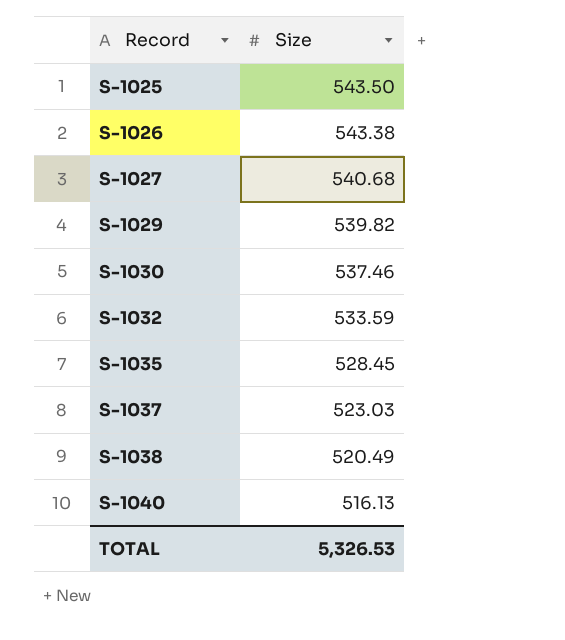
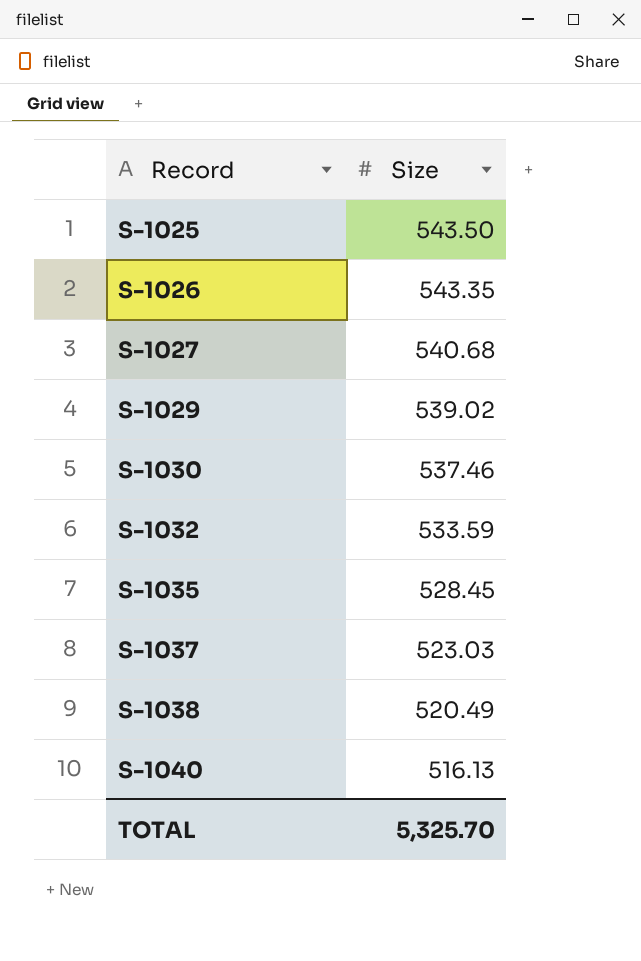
S-1026 | Size: 543.38 -> 543.35
S-1029 | Size: 539.82 -> 539.02
TOTAL | Size: 5,326.53 -> 5,325.70

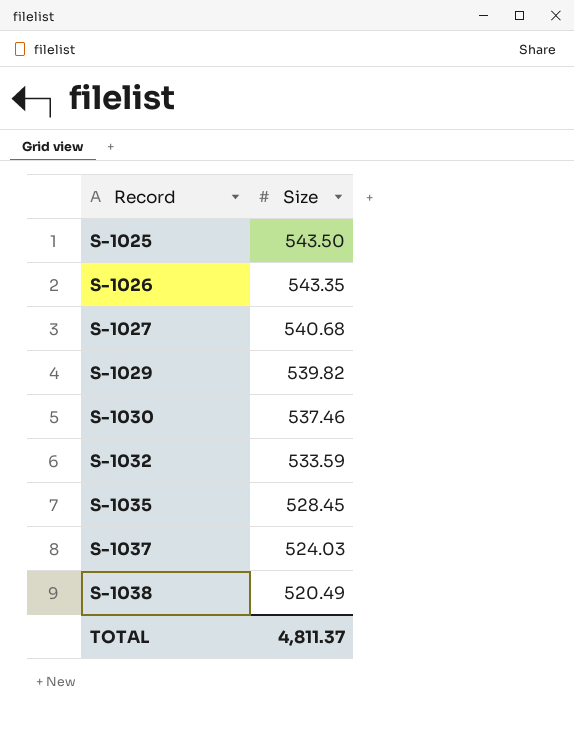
row S-1040: 516.13 -> none
S-1029 | Size: 539.02 -> 539.82
S-1037 | Size: 523.03 -> 524.03
TOTAL | Size: 5,325.70 -> 4,811.37

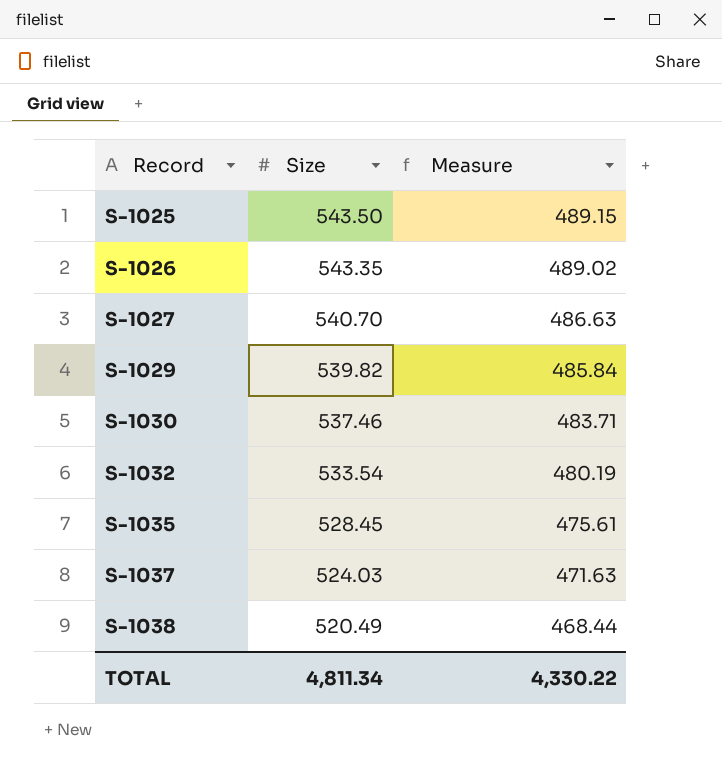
column Measure | formula: none -> [Size] * 0.9
S-1027 | Size: 540.68 -> 540.70
S-1032 | Size: 533.59 -> 533.54
TOTAL | Size: 4,811.37 -> 4,811.34

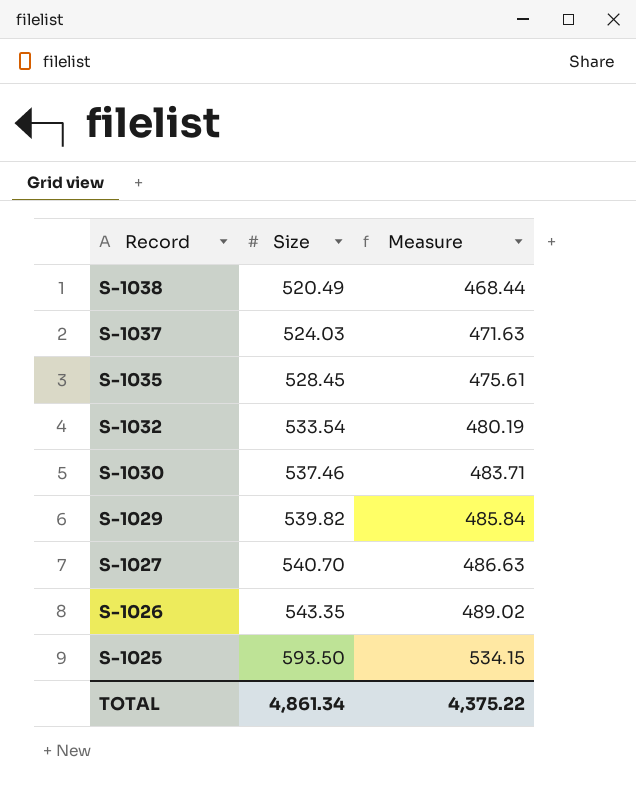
row order: Record ascending -> Record descending
S-1025 | Size: 543.50 -> 593.50
S-1025 | Measure: 489.15 -> 534.15
TOTAL | Size: 4,811.34 -> 4,861.34
TOTAL | Measure: 4,330.22 -> 4,375.22

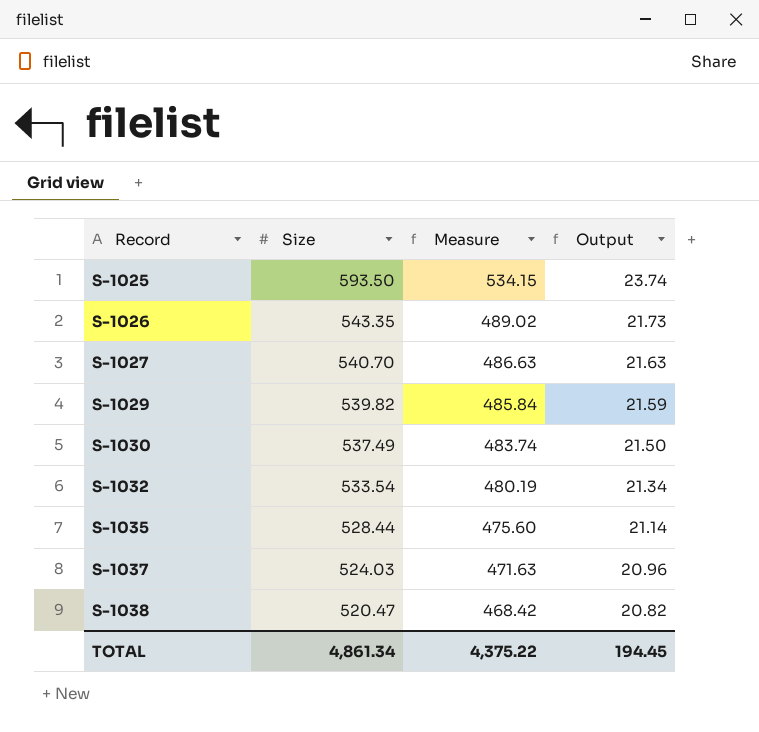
row order: Record descending -> Record ascending
column Output | formula: none -> [Size] * 0.04
S-1030 | Size: 537.46 -> 537.49
S-1030 | Measure: 483.71 -> 483.74
S-1035 | Size: 528.45 -> 528.44
S-1035 | Measure: 475.61 -> 475.60
S-1038 | Size: 520.49 -> 520.47
S-1038 | Measure: 468.44 -> 468.42

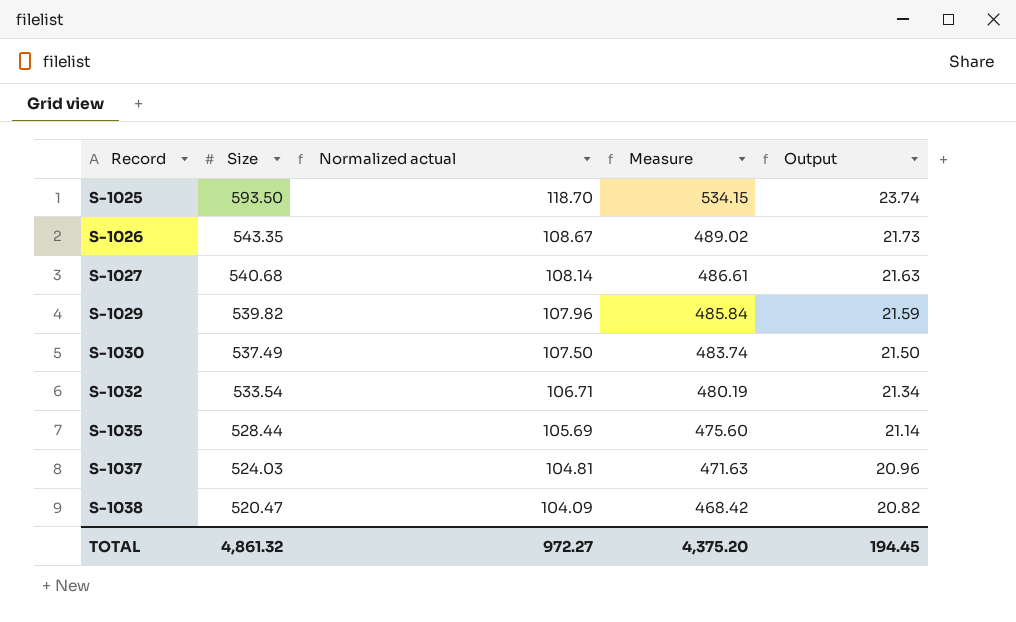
column Normalized actual | formula: none -> [Size] * 0.2
S-1027 | Size: 540.70 -> 540.68
S-1027 | Measure: 486.63 -> 486.61
TOTAL | Size: 4,861.34 -> 4,861.32
TOTAL | Measure: 4,375.22 -> 4,375.20

